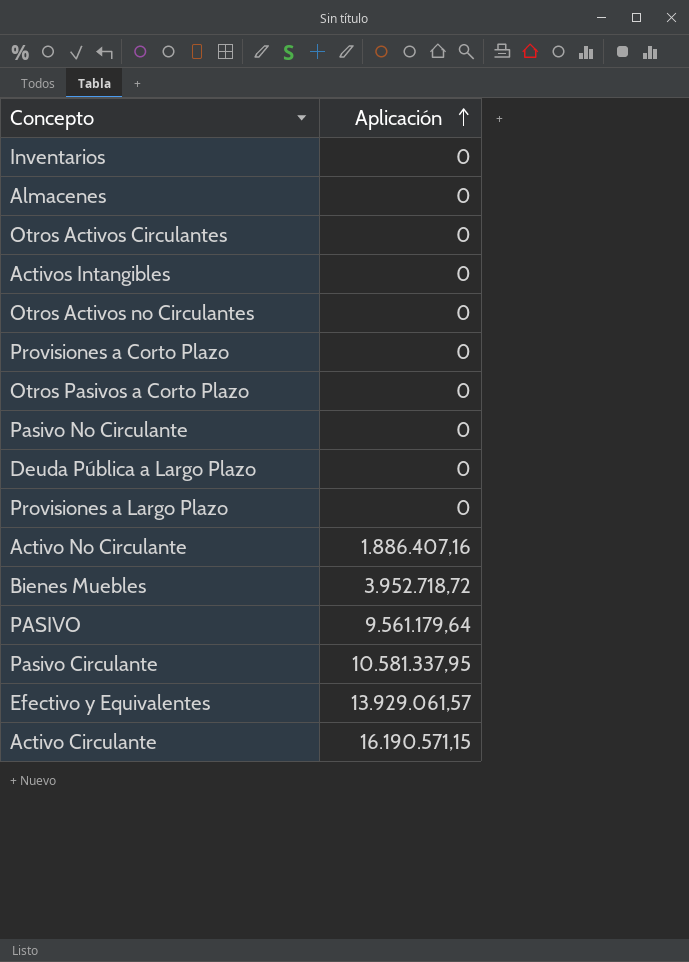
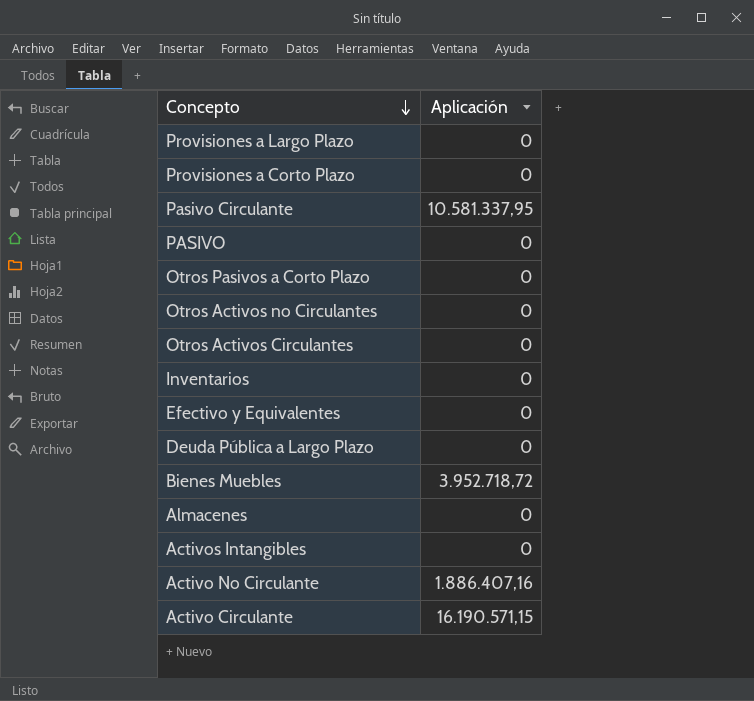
row order: Aplicación ascending -> Concepto descending
row Pasivo No Circulante: 0 -> none
PASIVO | Aplicación: 9.561.179,64 -> 0
Efectivo y Equivalentes | Aplicación: 13.929.061,57 -> 0

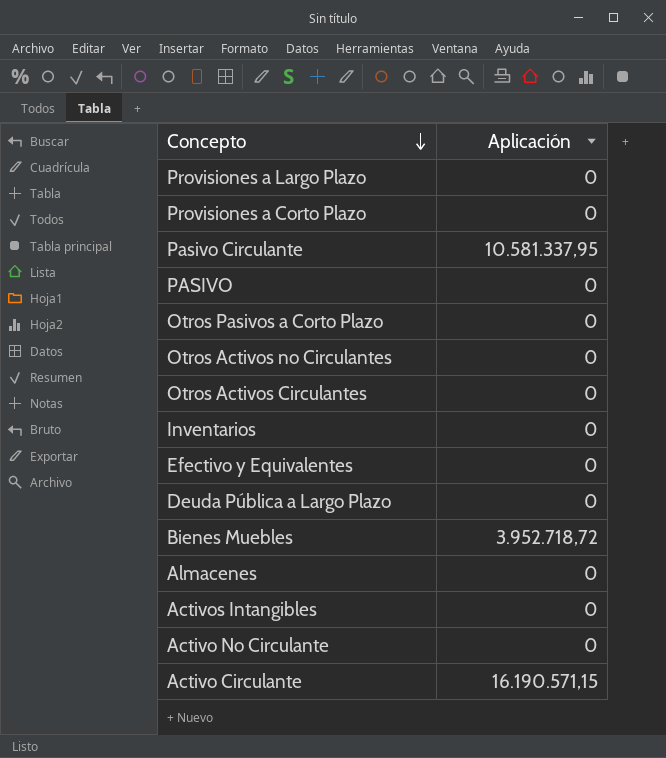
Activo No Circulante | Aplicación: 1.886.407,16 -> 0

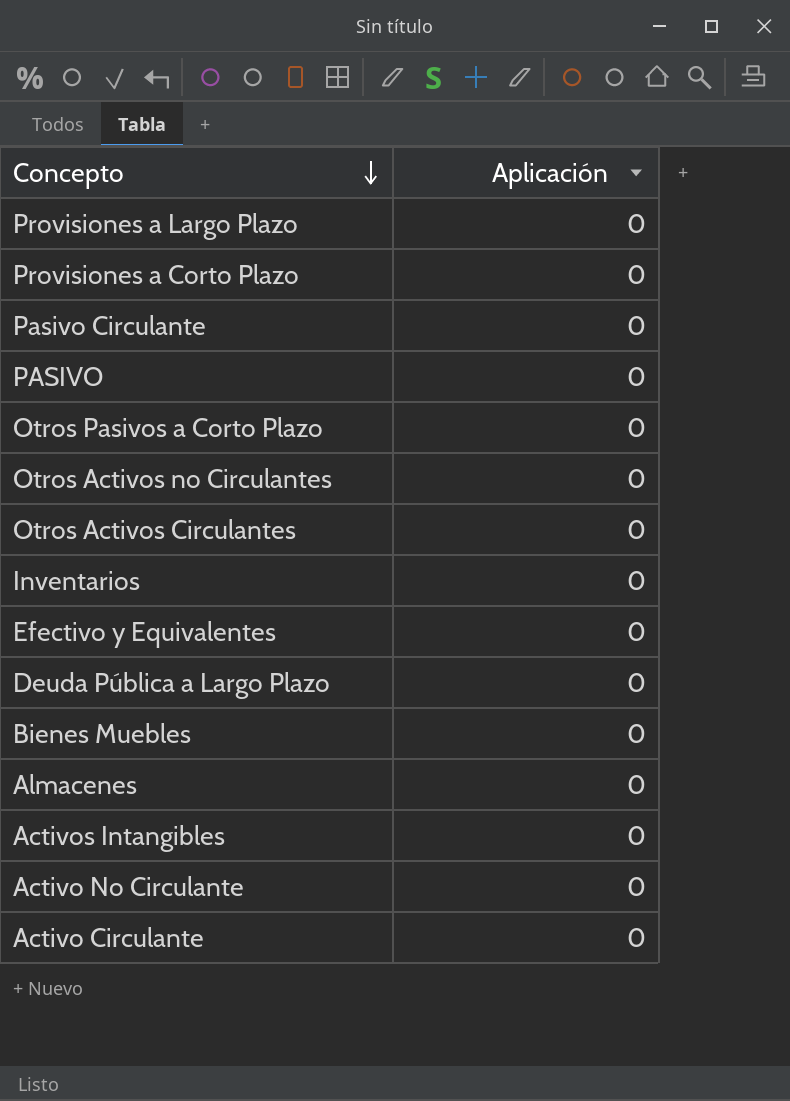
Pasivo Circulante | Aplicación: 10.581.337,95 -> 0
Bienes Muebles | Aplicación: 3.952.718,72 -> 0
Activo Circulante | Aplicación: 16.190.571,15 -> 0

